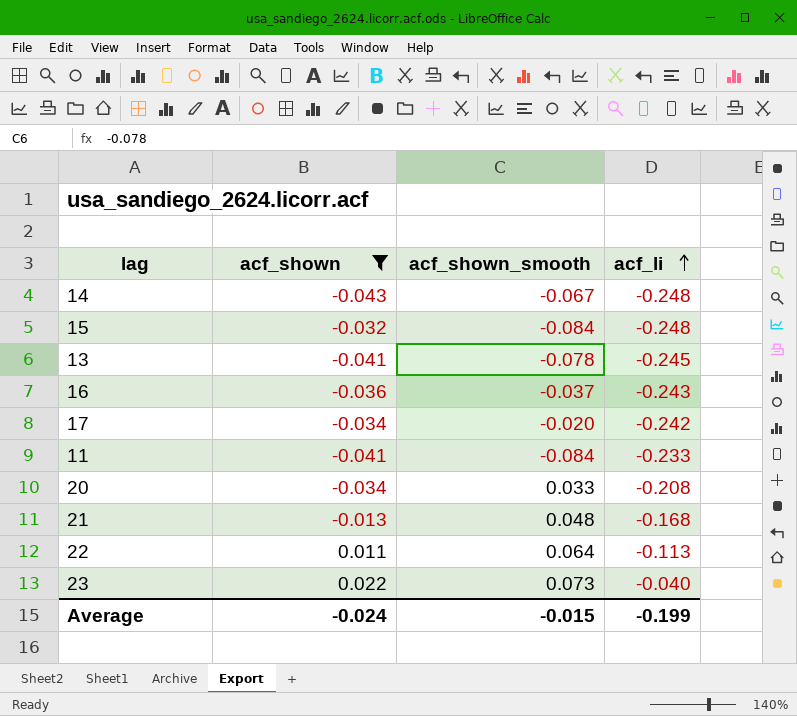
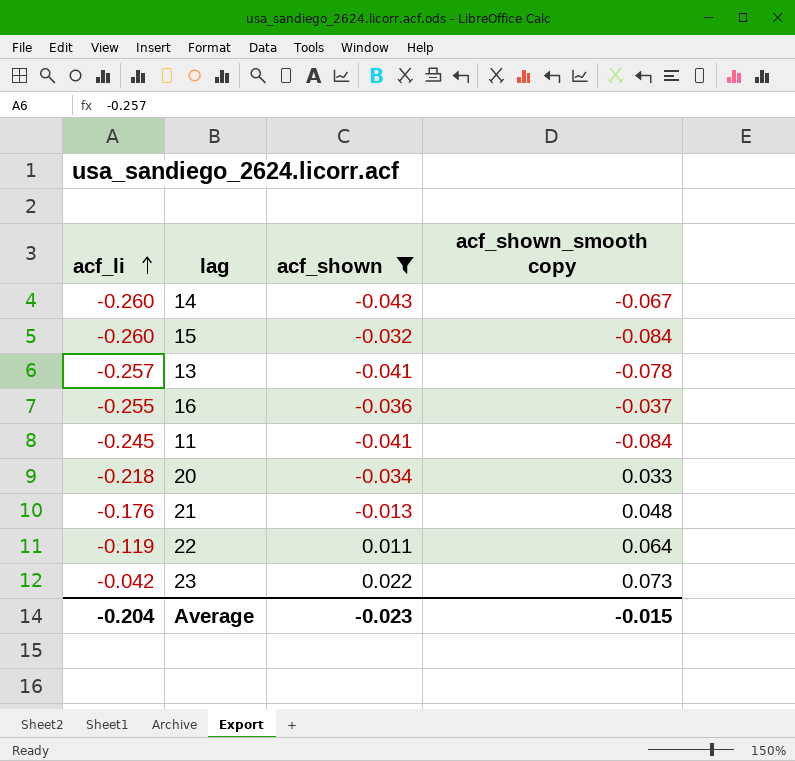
column acf_li | position: 4 -> 1
column name: acf_shown_smooth -> acf_shown_smooth copy
row 17: -0.034 | -0.020 | -0.242 -> none
14 | acf_li: -0.248 -> -0.260
15 | acf_li: -0.248 -> -0.260
13 | acf_li: -0.245 -> -0.257
16 | acf_li: -0.243 -> -0.255
11 | acf_li: -0.233 -> -0.245
20 | acf_li: -0.208 -> -0.218
21 | acf_li: -0.168 -> -0.176
22 | acf_li: -0.113 -> -0.119
23 | acf_li: -0.040 -> -0.042
Average | acf_li: -0.199 -> -0.204
Average | acf_shown: -0.024 -> -0.023

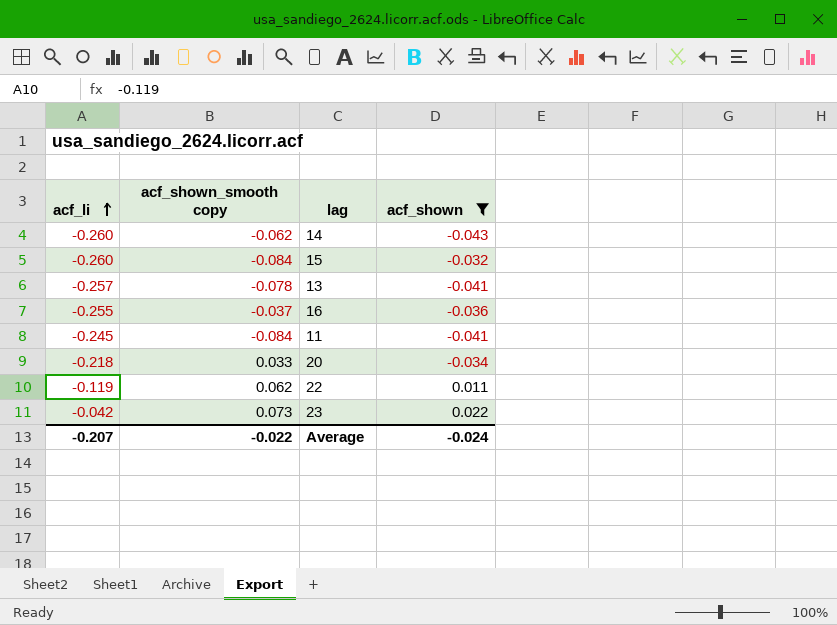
column acf_shown_smooth copy | position: 4 -> 2
row 21: -0.176 | -0.013 | 0.048 -> none
14 | acf_shown_smooth copy: -0.067 -> -0.062
22 | acf_shown_smooth copy: 0.064 -> 0.062
Average | acf_li: -0.204 -> -0.207
Average | acf_shown_smooth copy: -0.015 -> -0.022
Average | acf_shown: -0.023 -> -0.024

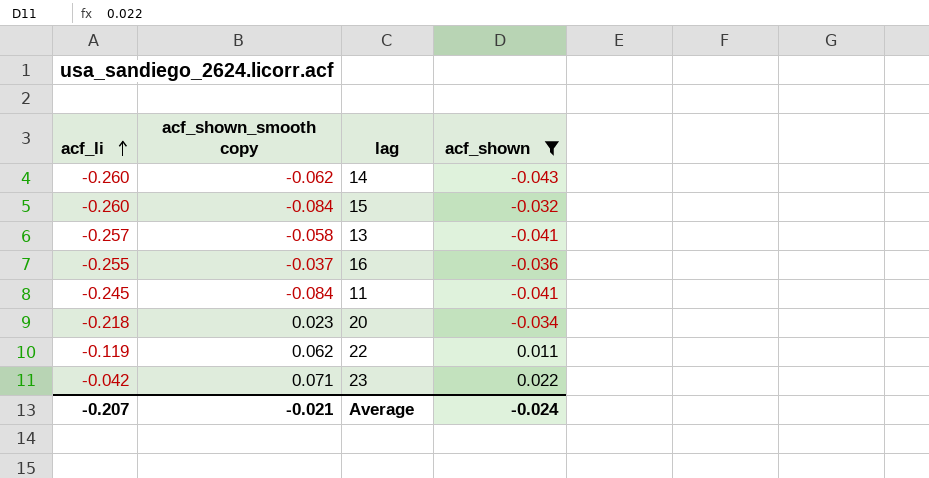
13 | acf_shown_smooth copy: -0.078 -> -0.058
20 | acf_shown_smooth copy: 0.033 -> 0.023
23 | acf_shown_smooth copy: 0.073 -> 0.071
Average | acf_shown_smooth copy: -0.022 -> -0.021

